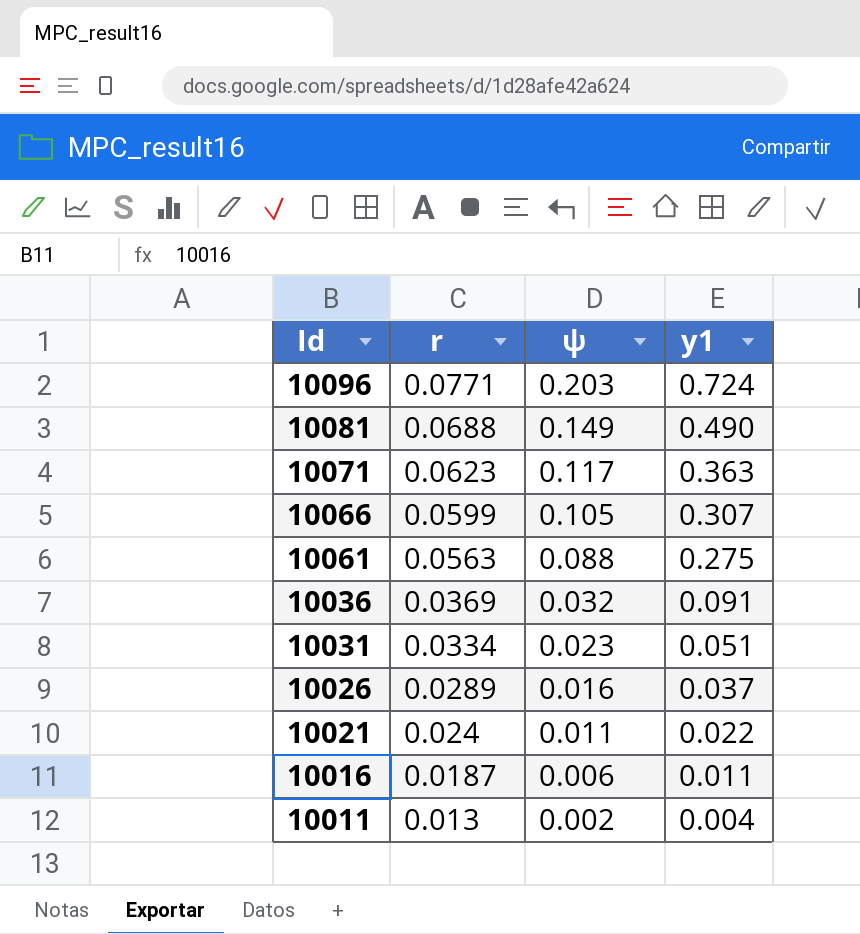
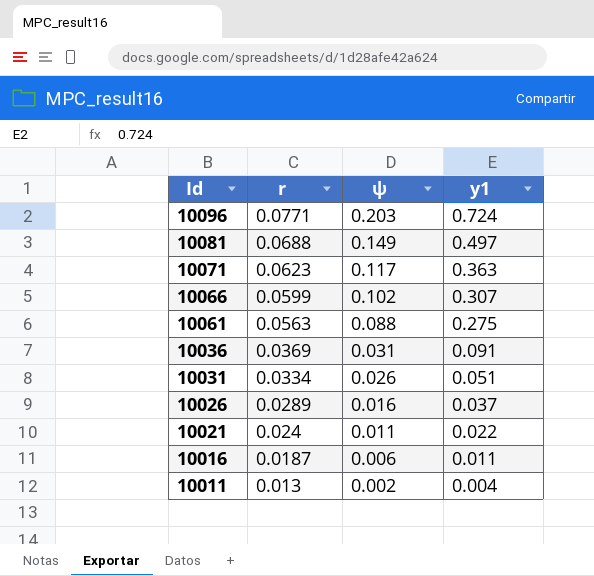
10081 | y1: 0.490 -> 0.497
10066 | ψ: 0.105 -> 0.102
10036 | ψ: 0.032 -> 0.031
10031 | ψ: 0.023 -> 0.026

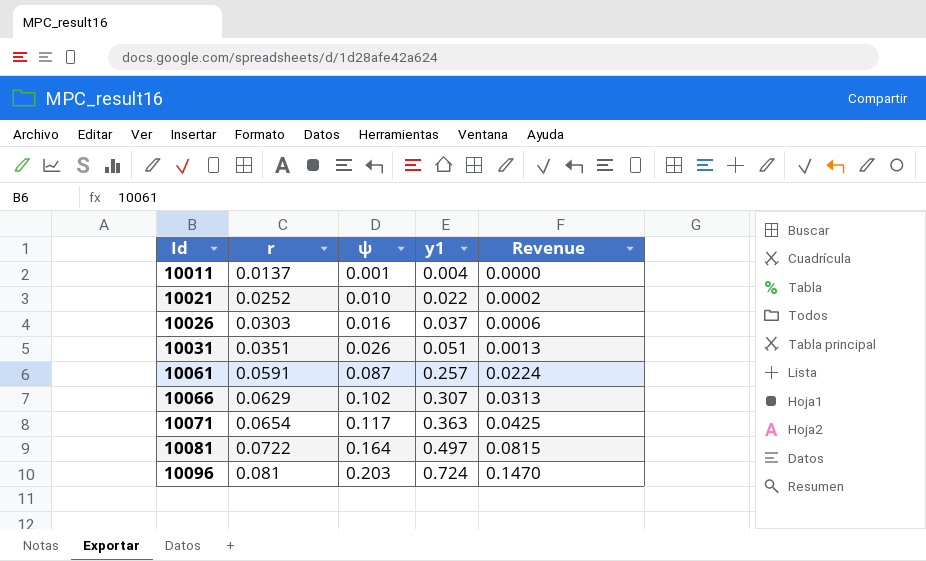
row order: Id descending -> Id ascending
column Revenue | formula: none -> [ψ] * [y1]
row 10036: 0.0369 | 0.031 | 0.091 -> none
row 10016: 0.0187 | 0.006 | 0.011 -> none
10011 | r: 0.013 -> 0.0137
10011 | ψ: 0.002 -> 0.001
10021 | r: 0.024 -> 0.0252
10021 | ψ: 0.011 -> 0.010
10026 | r: 0.0289 -> 0.0303
10031 | r: 0.0334 -> 0.0351
10061 | r: 0.0563 -> 0.0591
10061 | ψ: 0.088 -> 0.087
10061 | y1: 0.275 -> 0.257
10066 | r: 0.0599 -> 0.0629
10071 | r: 0.0623 -> 0.0654
10081 | r: 0.0688 -> 0.0722
10081 | ψ: 0.149 -> 0.164
10096 | r: 0.0771 -> 0.081

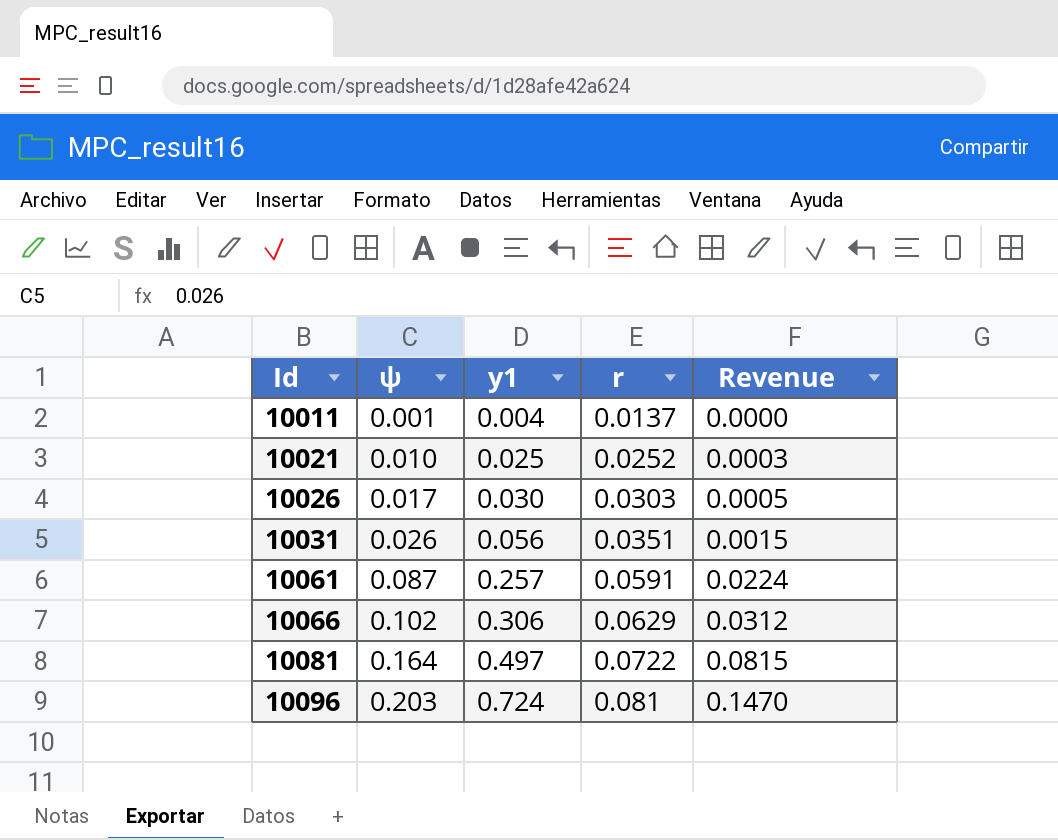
column r | position: 2 -> 4
row 10071: 0.0654 | 0.117 | 0.363 | 0.0425 -> none
10021 | y1: 0.022 -> 0.025
10021 | Revenue: 0.0002 -> 0.0003
10026 | ψ: 0.016 -> 0.017
10026 | y1: 0.037 -> 0.030
10026 | Revenue: 0.0006 -> 0.0005
10031 | y1: 0.051 -> 0.056
10031 | Revenue: 0.0013 -> 0.0015
10066 | y1: 0.307 -> 0.306
10066 | Revenue: 0.0313 -> 0.0312

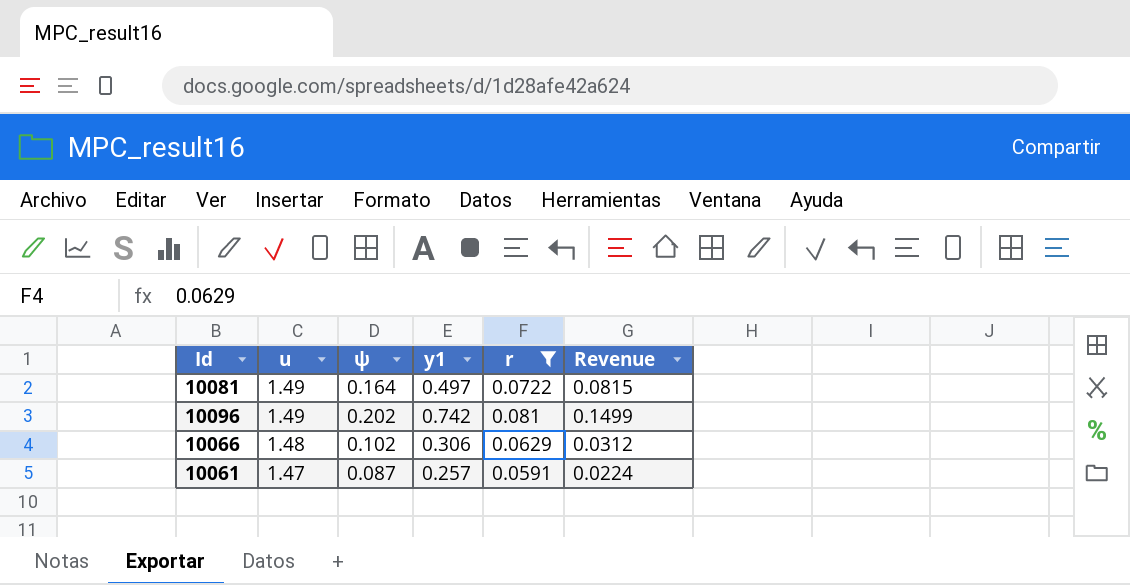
filter: none -> r >= 0.0591
row order: Id ascending -> u descending
column u | position: none -> 2
10096 | ψ: 0.203 -> 0.202
10096 | y1: 0.724 -> 0.742
10096 | Revenue: 0.1470 -> 0.1499

